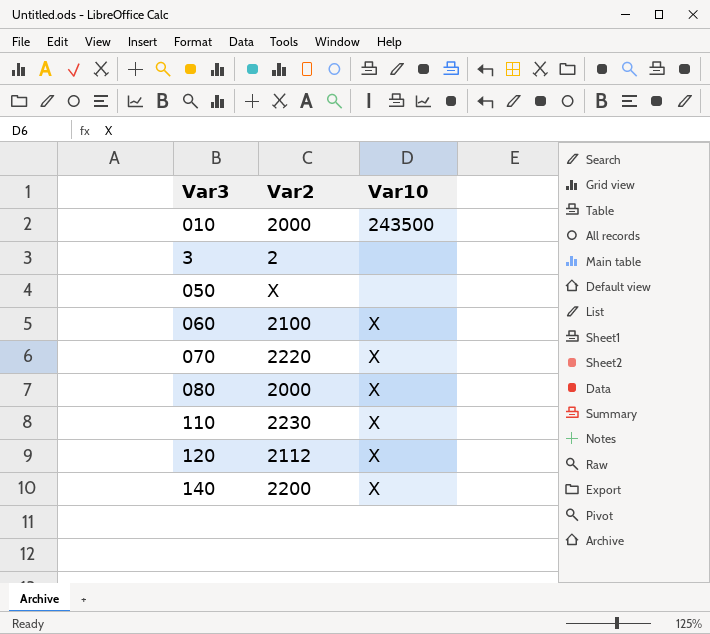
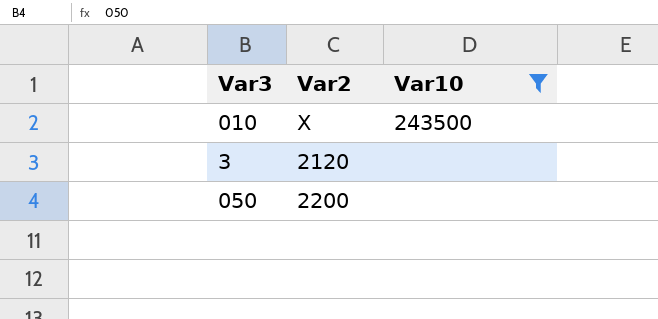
filter: none -> Var10 != X
010 | Var2: 2000 -> X
3 | Var2: 2 -> 2120
050 | Var2: X -> 2200

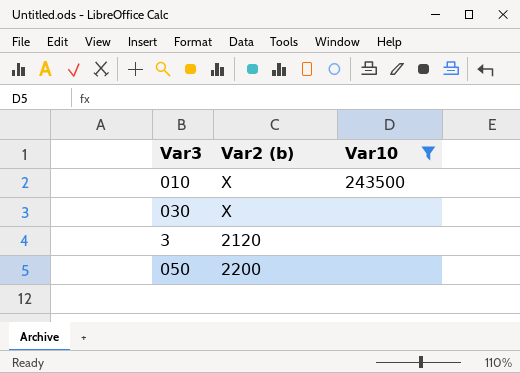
column name: Var2 -> Var2 (b)
row 030: none -> X | none

